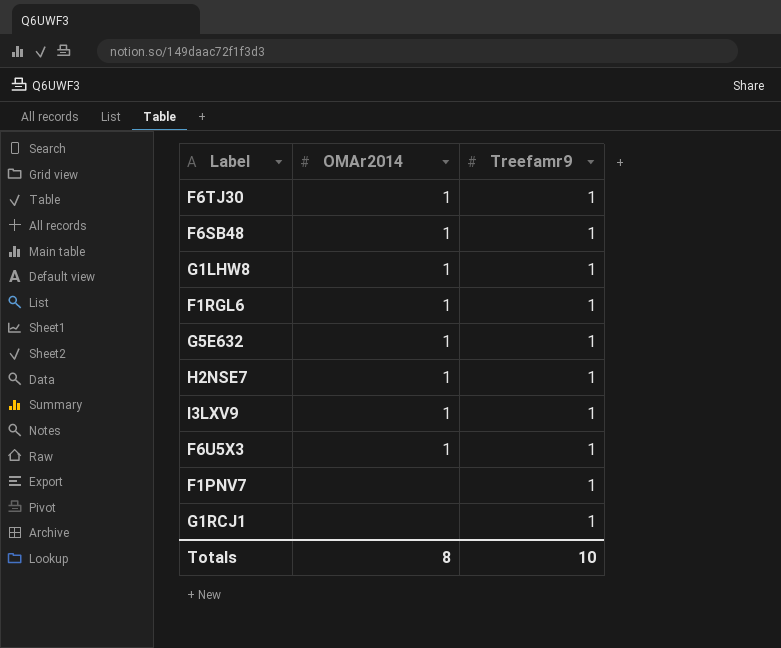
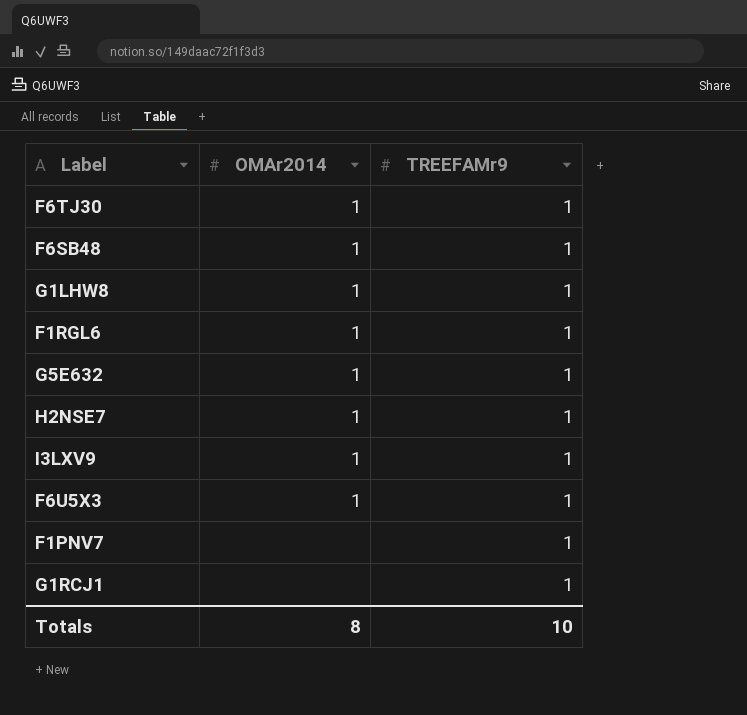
column name: Treefamr9 -> TREEFAMr9

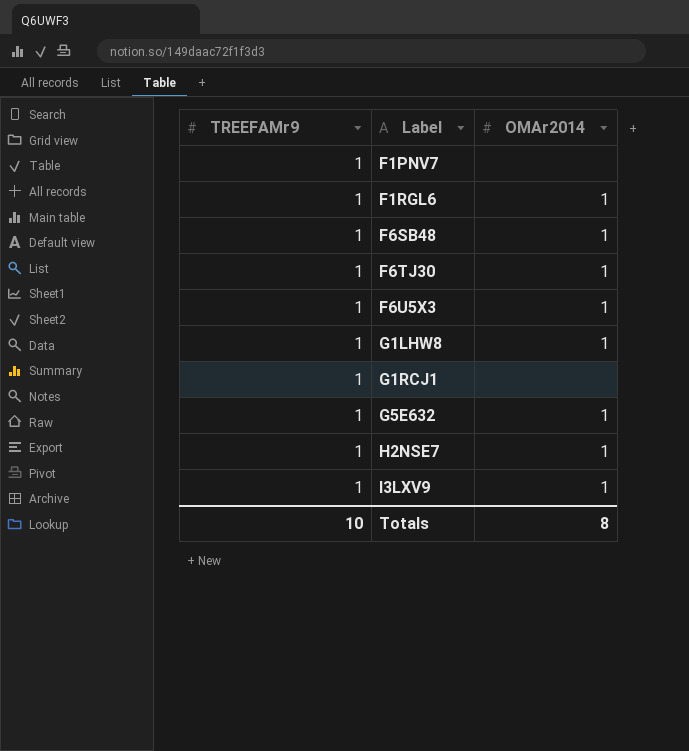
row order: none -> Label ascending
column TREEFAMr9 | position: 3 -> 1

